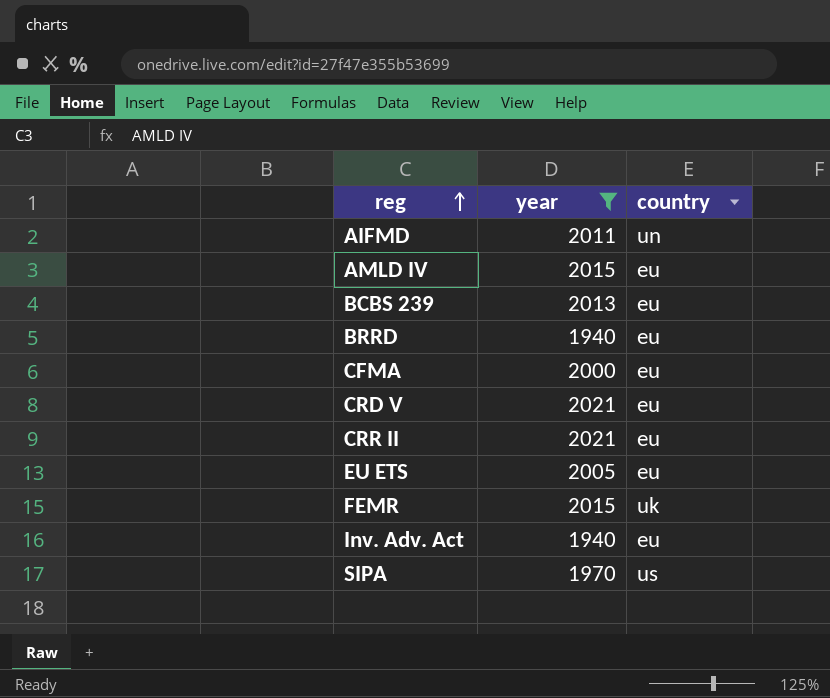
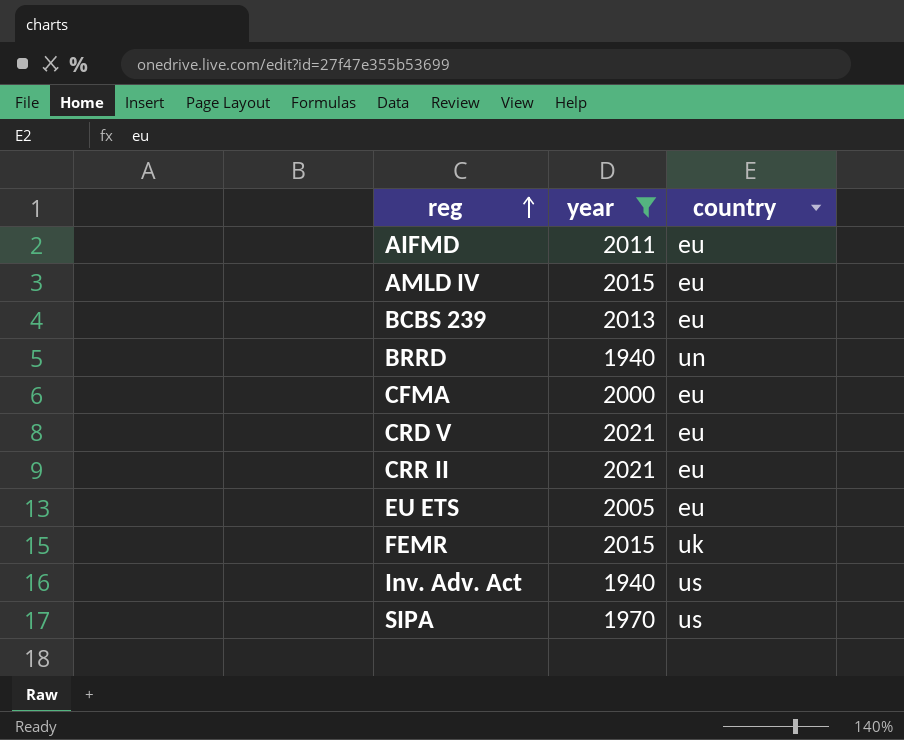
AIFMD | country: un -> eu
BRRD | country: eu -> un
Inv. Adv. Act | country: eu -> us

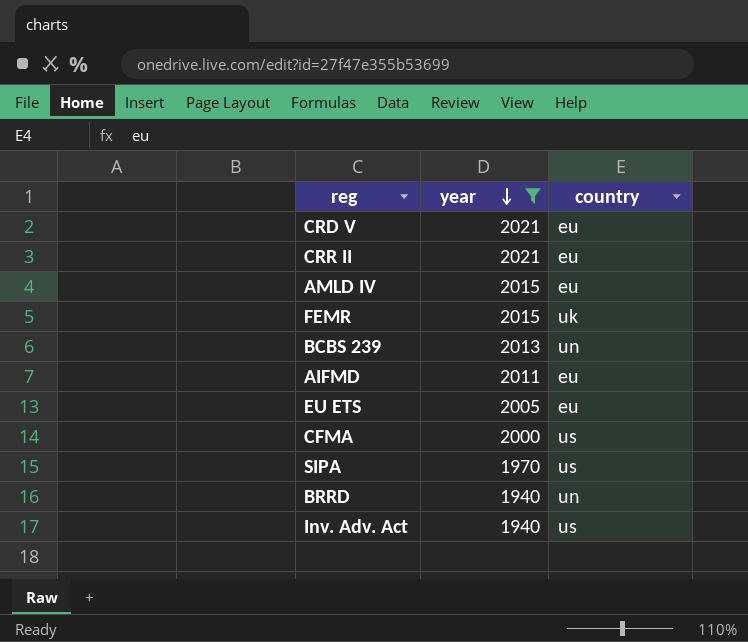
row order: reg ascending -> year descending
BCBS 239 | country: eu -> un
CFMA | country: eu -> us

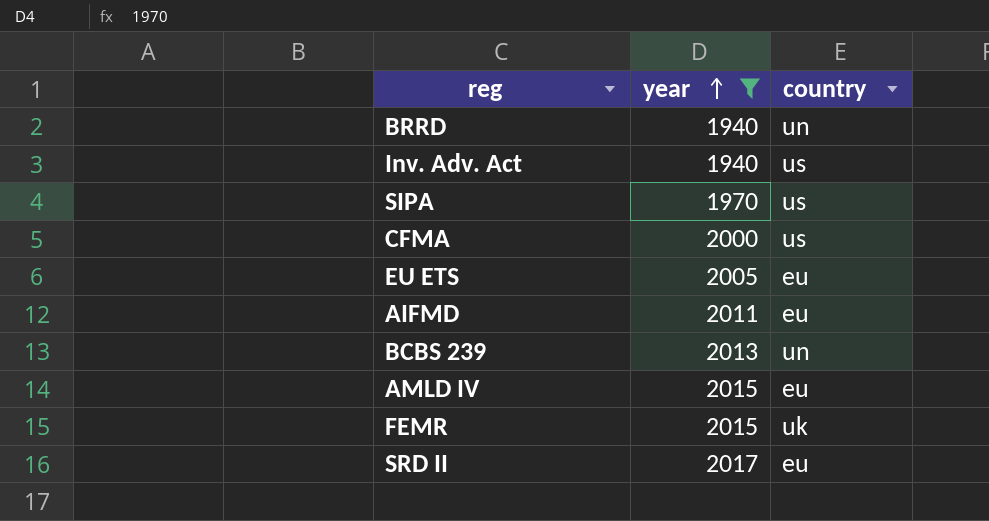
row order: year descending -> year ascending
row CRD V: 2021 | eu -> none
row CRR II: 2021 | eu -> none
row SRD II: none -> 2017 | eu

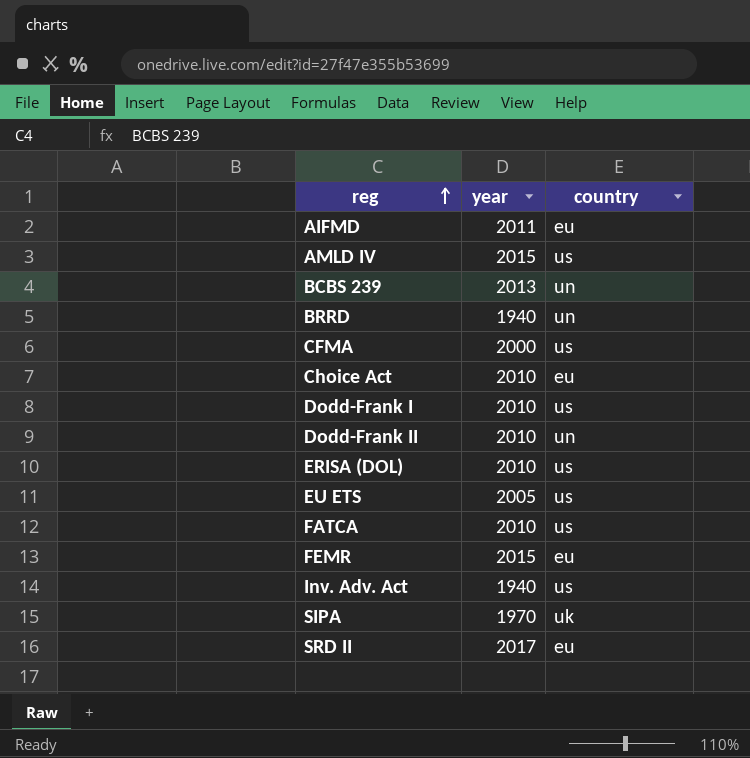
filter: year != 2010 -> none
row order: year ascending -> reg ascending
AMLD IV | country: eu -> us
EU ETS | country: eu -> us
FEMR | country: uk -> eu
SIPA | country: us -> uk

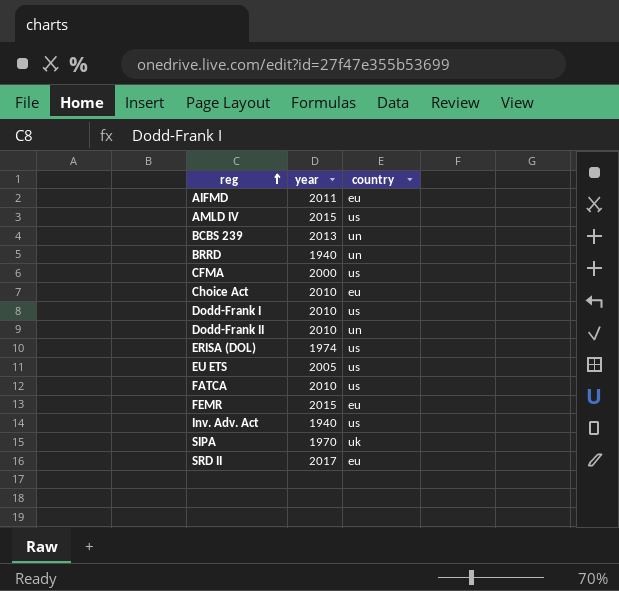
ERISA (DOL) | year: 2010 -> 1974

